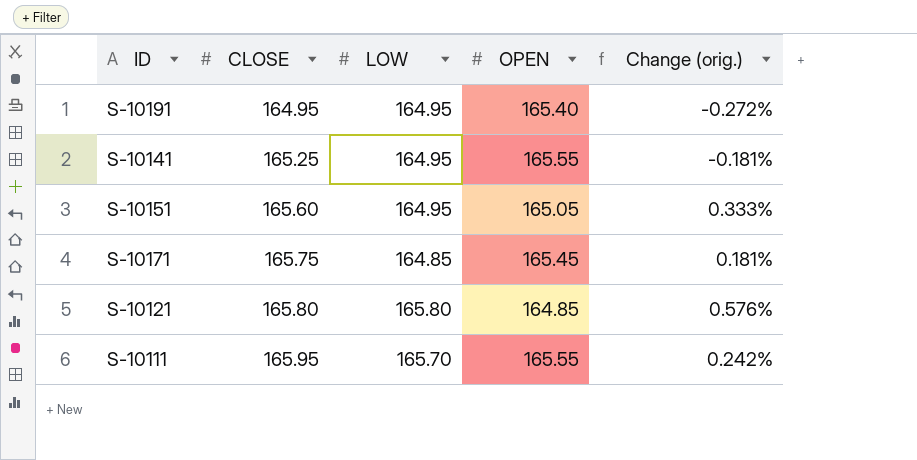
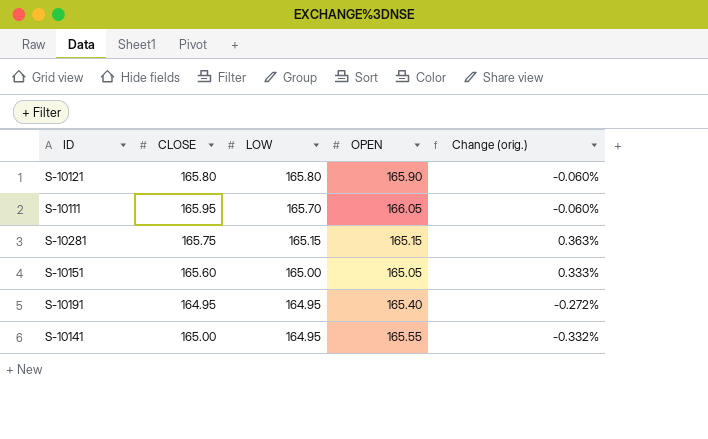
row order: CLOSE ascending -> LOW descending
row S-10171: 165.75 | 164.85 | 165.45 | 0.181% -> none
S-10121 | OPEN: 164.85 -> 165.90
S-10121 | Change (orig.): 0.576% -> -0.060%
S-10111 | OPEN: 165.55 -> 166.05
S-10111 | Change (orig.): 0.242% -> -0.060%
row S-10281: none -> 165.75 | 165.15 | 165.15 | 0.363%
S-10151 | LOW: 164.95 -> 165.00
S-10141 | CLOSE: 165.25 -> 165.00
S-10141 | Change (orig.): -0.181% -> -0.332%

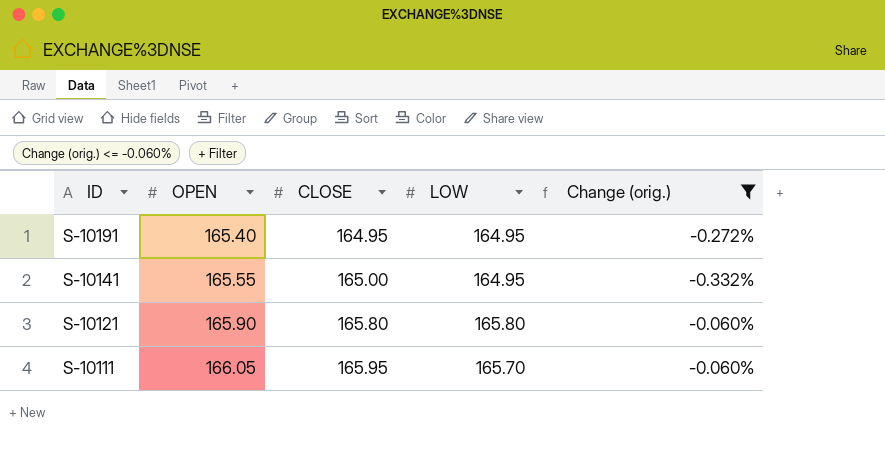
filter: none -> Change (orig.) <= -0.060%
row order: LOW descending -> ID descending
column OPEN | position: 4 -> 2

